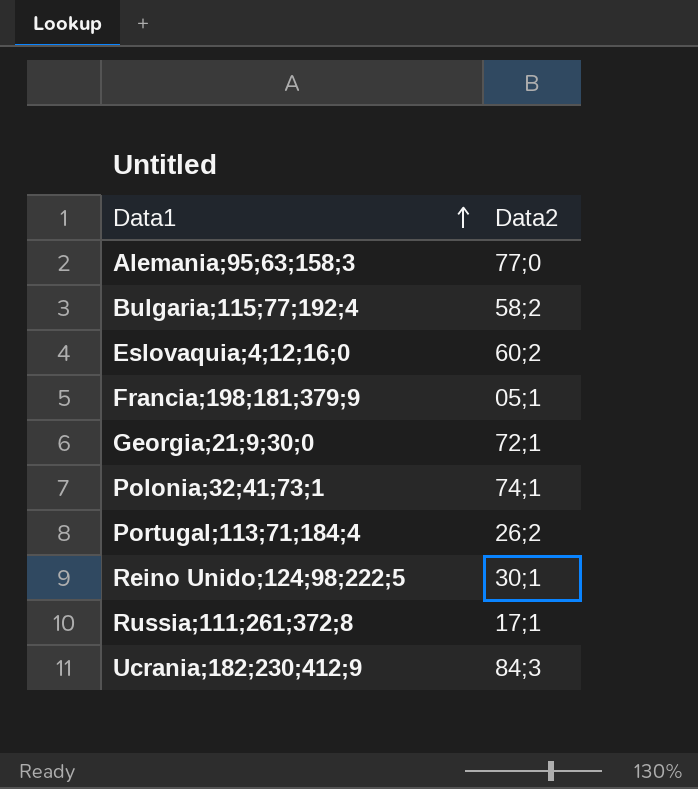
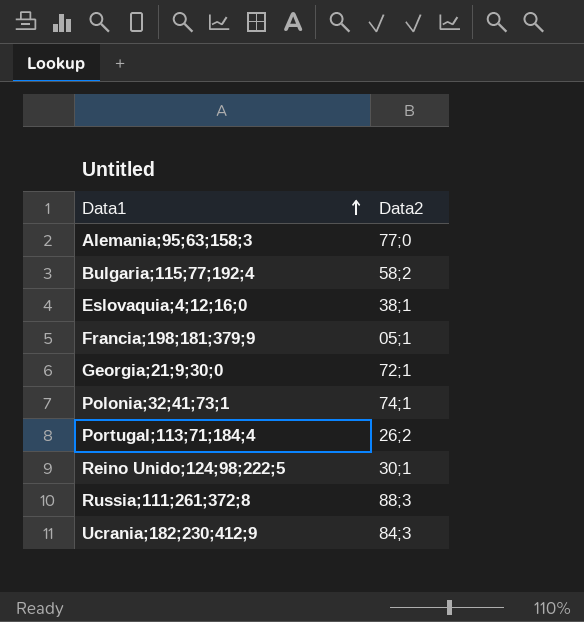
Eslovaquia;4;12;16;0 | Data2: 60;2 -> 38;1
Russia;111;261;372;8 | Data2: 17;1 -> 88;3

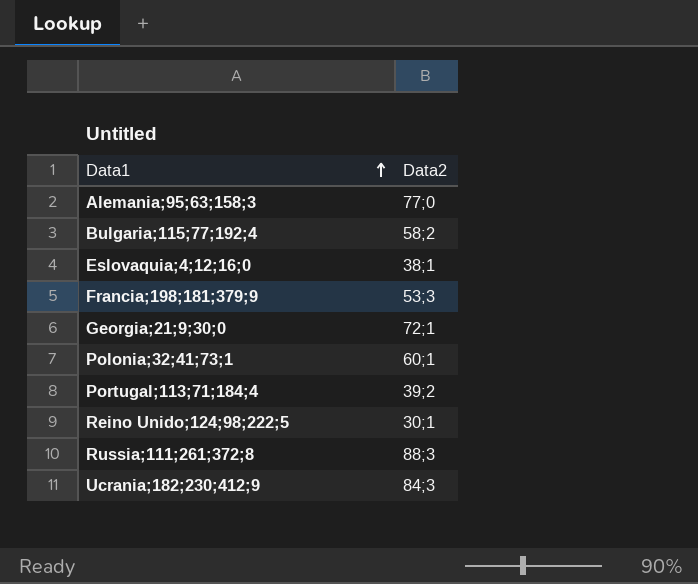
Francia;198;181;379;9 | Data2: 05;1 -> 53;3
Polonia;32;41;73;1 | Data2: 74;1 -> 60;1
Portugal;113;71;184;4 | Data2: 26;2 -> 39;2

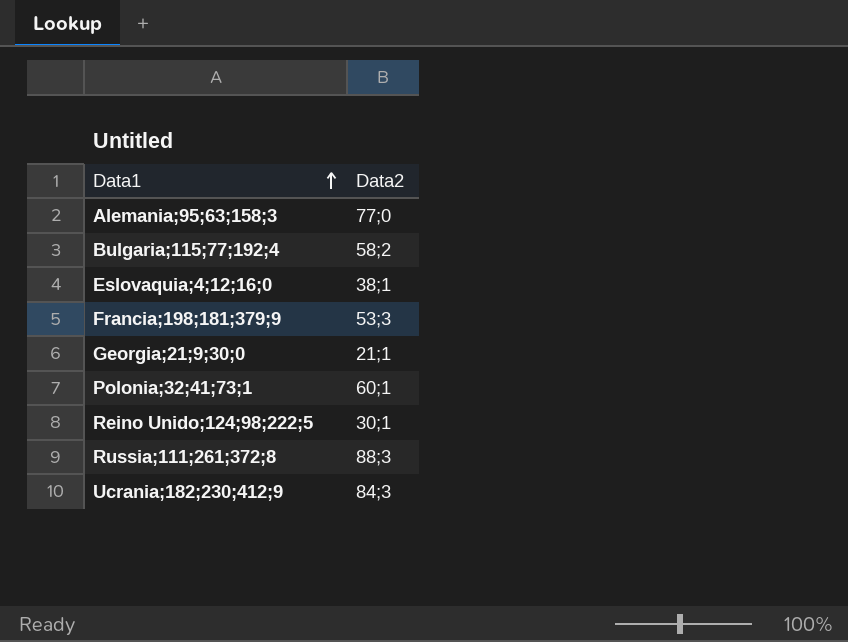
row Portugal;113;71;184;4: 39;2 -> none
Georgia;21;9;30;0 | Data2: 72;1 -> 21;1

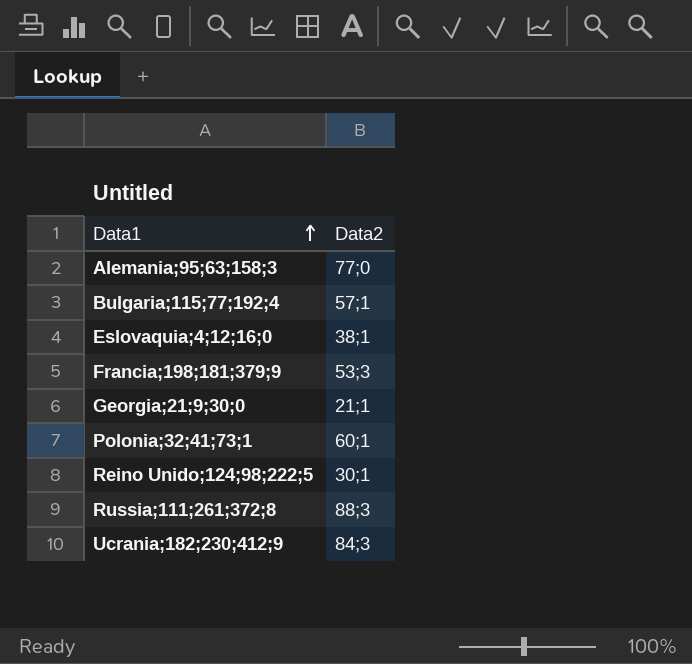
Bulgaria;115;77;192;4 | Data2: 58;2 -> 57;1

